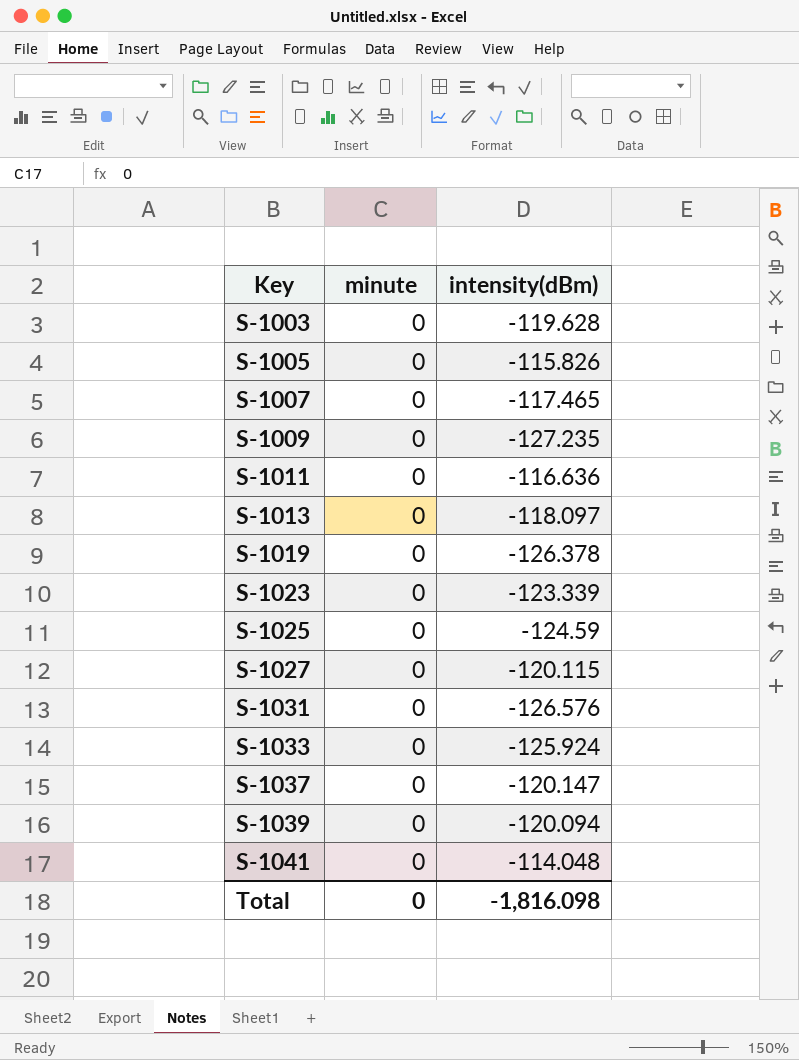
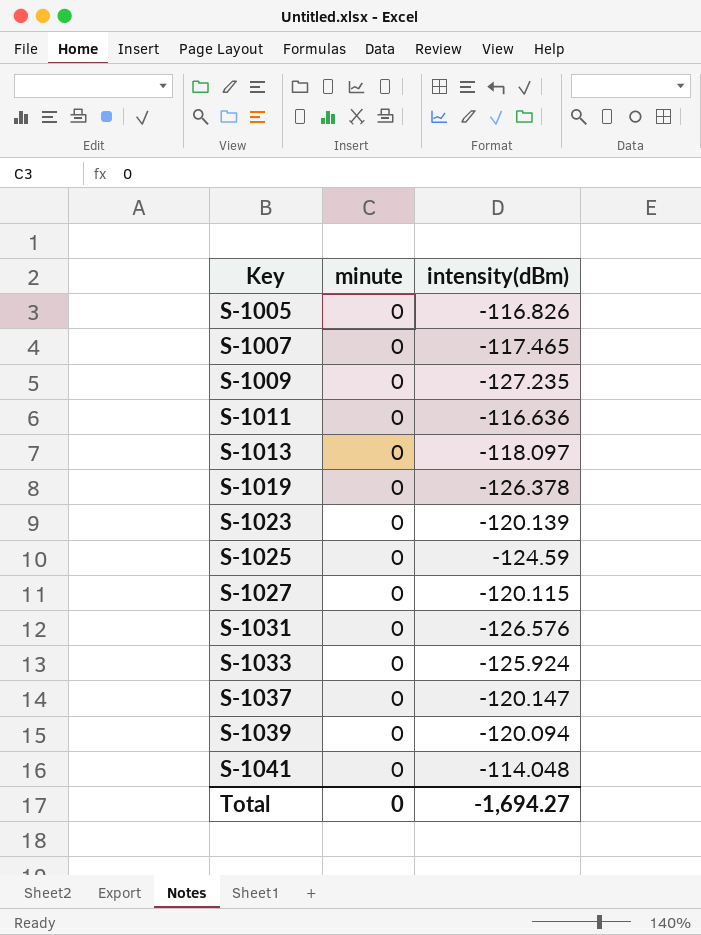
row S-1003: 0 | -119.628 -> none
S-1005 | intensity(dBm): -115.826 -> -116.826
S-1023 | intensity(dBm): -123.339 -> -120.139
Total | intensity(dBm): -1,816.098 -> -1,694.27

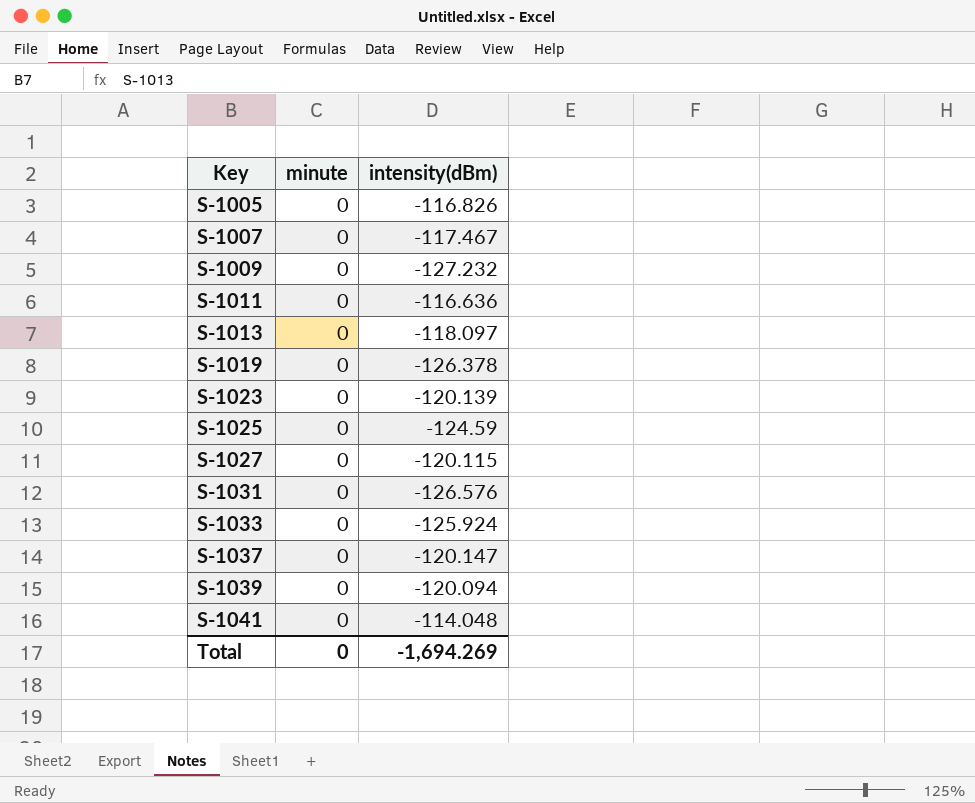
S-1007 | intensity(dBm): -117.465 -> -117.467
S-1009 | intensity(dBm): -127.235 -> -127.232
Total | intensity(dBm): -1,694.27 -> -1,694.269

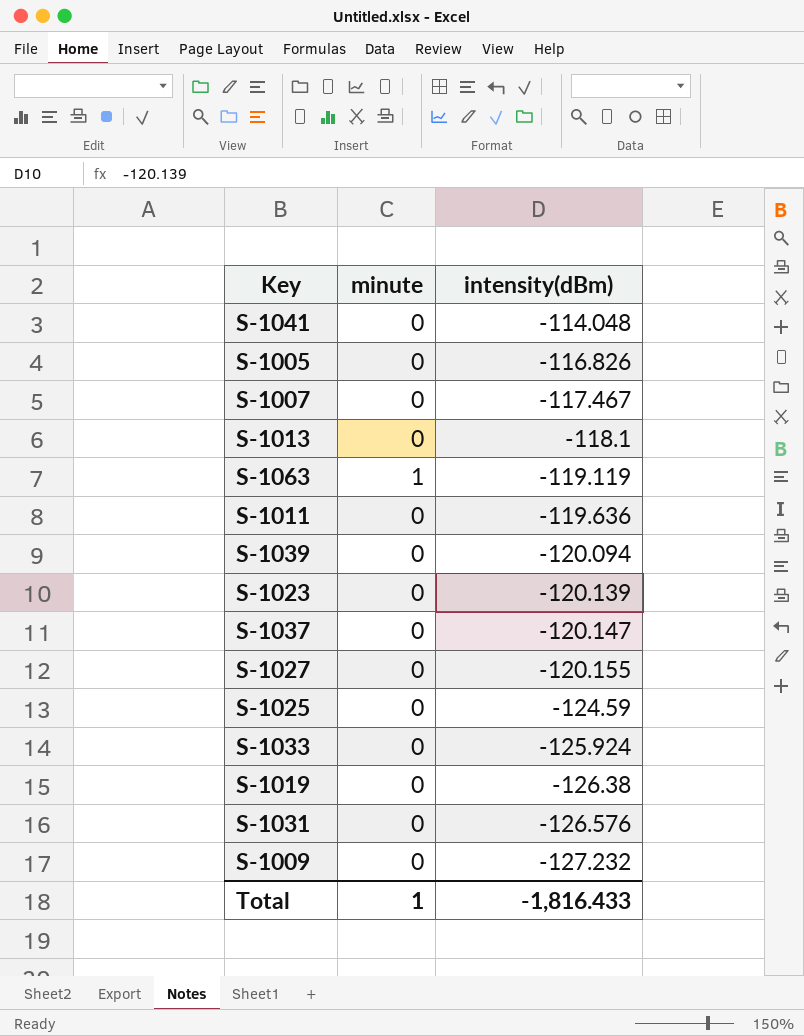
row order: Key ascending -> intensity(dBm) descending
S-1013 | intensity(dBm): -118.097 -> -118.1
row S-1063: none -> 1 | -119.119
S-1011 | intensity(dBm): -116.636 -> -119.636
S-1027 | intensity(dBm): -120.115 -> -120.155
S-1019 | intensity(dBm): -126.378 -> -126.38
Total | minute: 0 -> 1
Total | intensity(dBm): -1,694.269 -> -1,816.433

